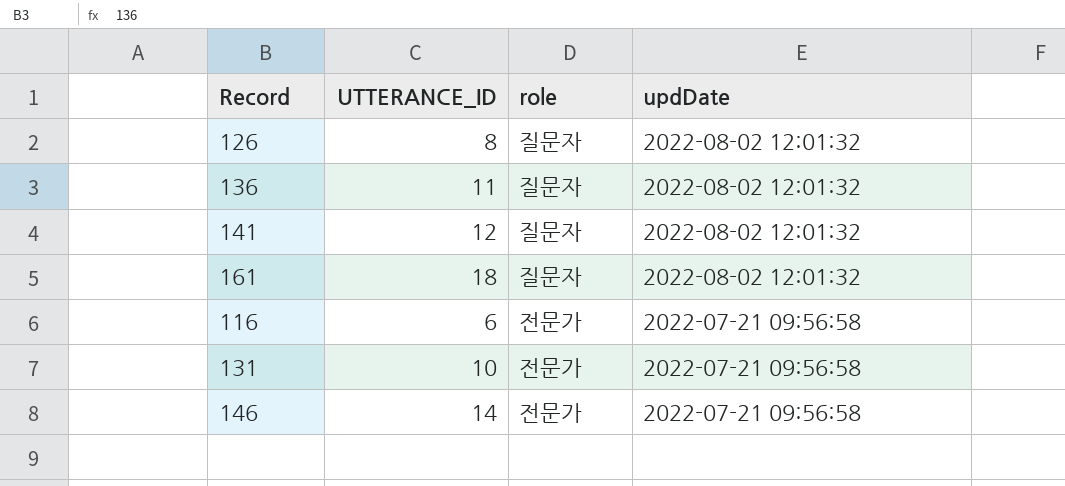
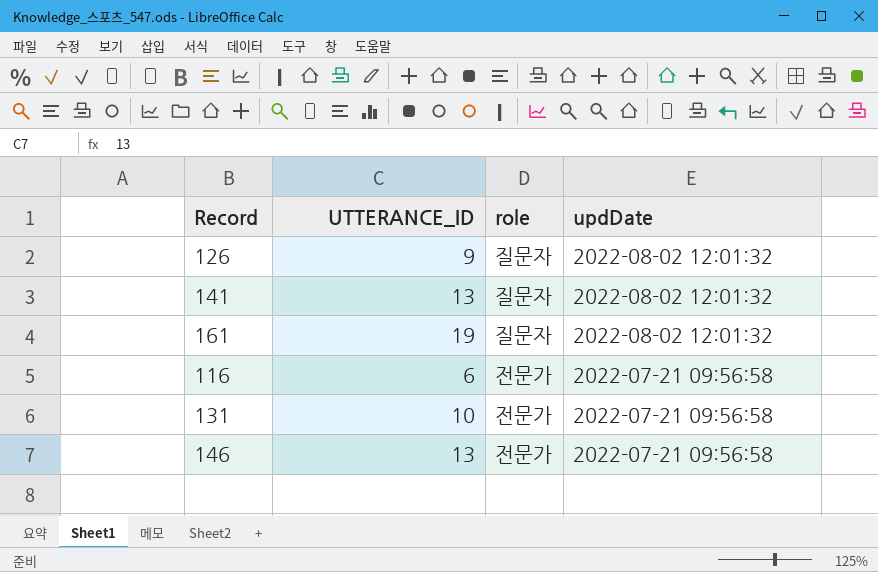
row 136: 11 | 질문자 | 2022-08-02 12:01:32 -> none
126 | UTTERANCE_ID: 8 -> 9
141 | UTTERANCE_ID: 12 -> 13
161 | UTTERANCE_ID: 18 -> 19
146 | UTTERANCE_ID: 14 -> 13

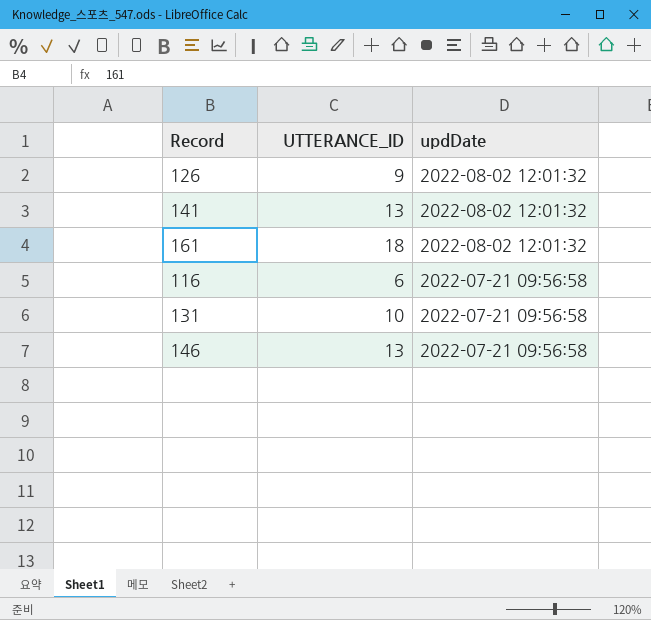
column role | position: 3 -> none
161 | UTTERANCE_ID: 19 -> 18

